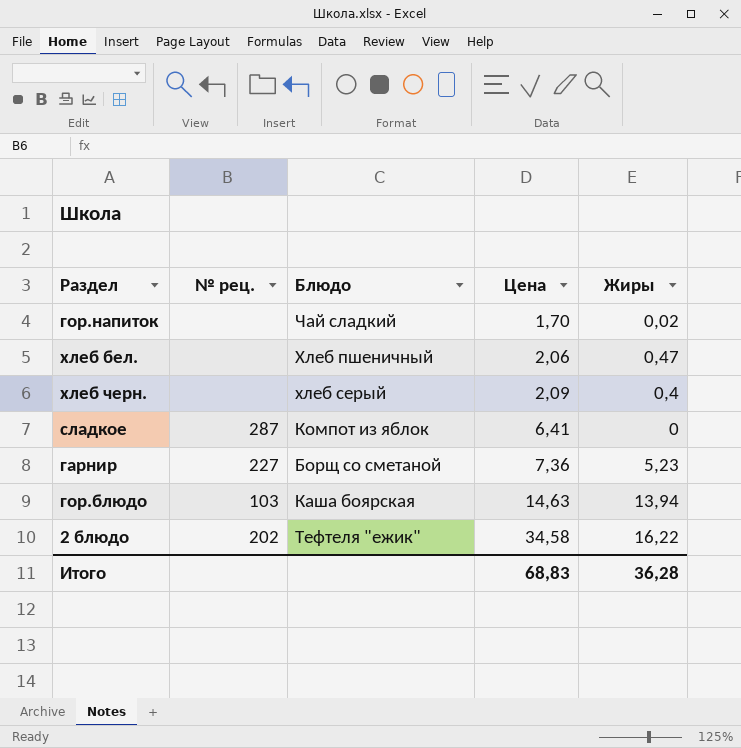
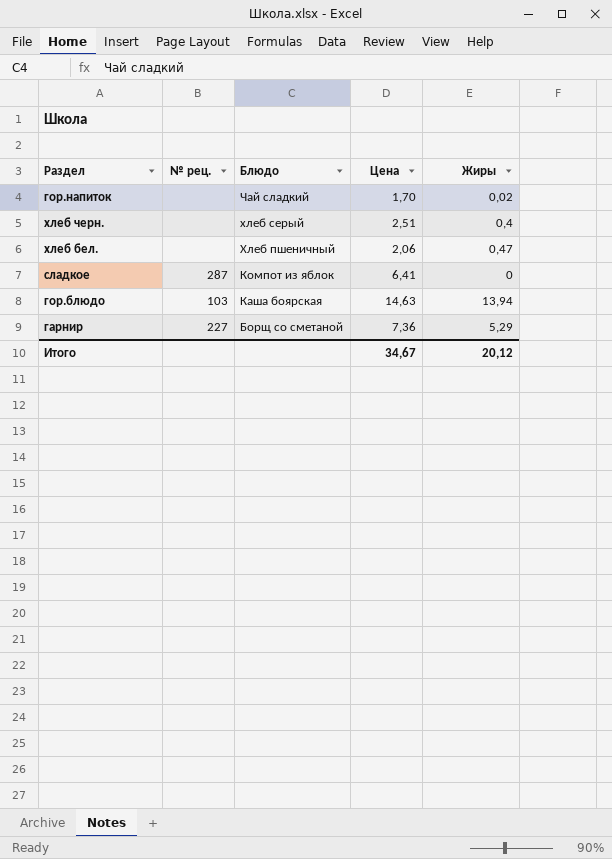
row order: Цена ascending -> Блюдо descending
row 2 блюдо: 202 | Тефтеля "ежик" | 34,58 | 16,22 -> none
хлеб черн. | Цена: 2,09 -> 2,51
гарнир | Жиры: 5,23 -> 5,29
Итого | Цена: 68,83 -> 34,67
Итого | Жиры: 36,28 -> 20,12

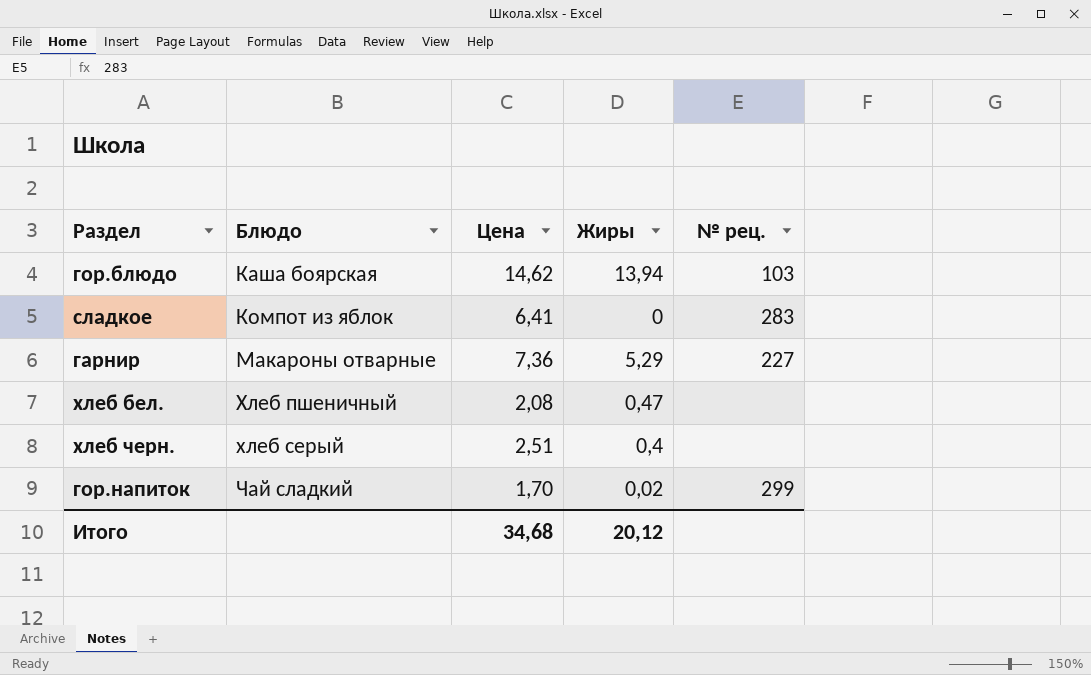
row order: Блюдо descending -> Блюдо ascending
column № рец. | position: 2 -> 5
гор.блюдо | Цена: 14,63 -> 14,62
сладкое | № рец.: 287 -> 283
гарнир | Блюдо: Борщ со сметаной -> Макароны отварные
хлеб бел. | Цена: 2,06 -> 2,08
гор.напиток | № рец.: none -> 299
Итого | Цена: 34,67 -> 34,68

